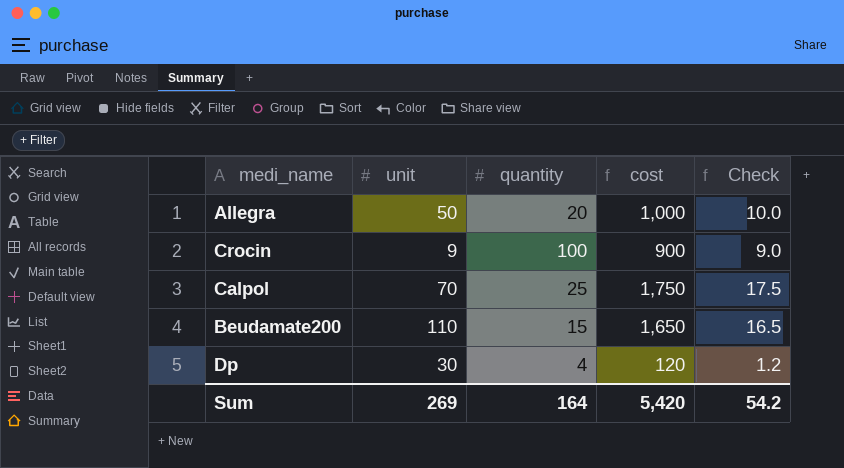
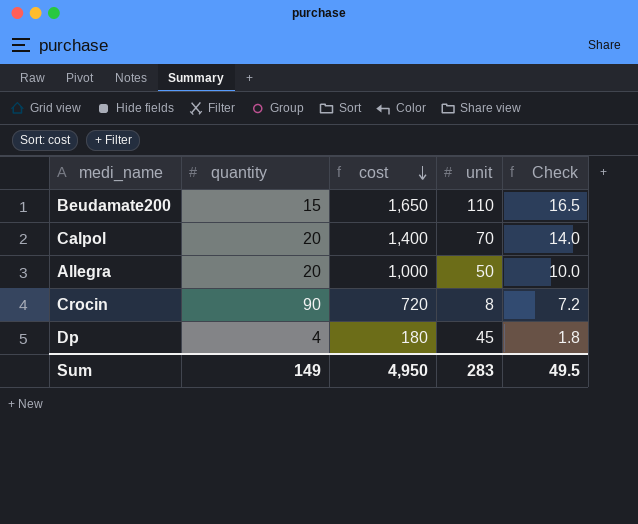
row order: none -> cost descending
column unit | position: 2 -> 4
Calpol | quantity: 25 -> 20
Calpol | cost: 1,750 -> 1,400
Calpol | Check: 17.5 -> 14.0
Crocin | quantity: 100 -> 90
Crocin | cost: 900 -> 720
Crocin | unit: 9 -> 8
Crocin | Check: 9.0 -> 7.2
Dp | cost: 120 -> 180
Dp | unit: 30 -> 45
Dp | Check: 1.2 -> 1.8
Sum | quantity: 164 -> 149
Sum | cost: 5,420 -> 4,950
Sum | unit: 269 -> 283
Sum | Check: 54.2 -> 49.5

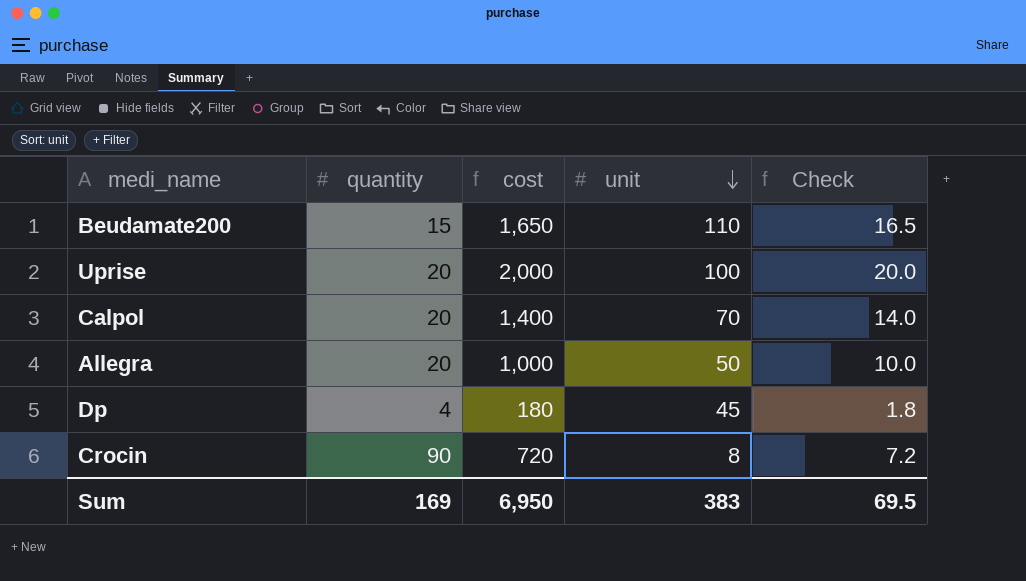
row order: cost descending -> unit descending
row Uprise: none -> 20 | 2,000 | 100 | 20.0
Sum | quantity: 149 -> 169
Sum | cost: 4,950 -> 6,950
Sum | unit: 283 -> 383
Sum | Check: 49.5 -> 69.5

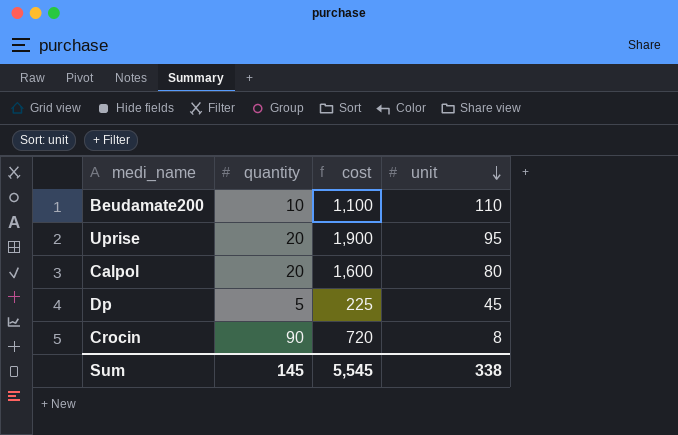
column Check | formula: [cost] * 0.01 -> none
row Allegra: 20 | 1,000 | 50 | 10.0 -> none
Beudamate200 | quantity: 15 -> 10
Beudamate200 | cost: 1,650 -> 1,100
Uprise | cost: 2,000 -> 1,900
Uprise | unit: 100 -> 95
Calpol | cost: 1,400 -> 1,600
Calpol | unit: 70 -> 80
Dp | quantity: 4 -> 5
Dp | cost: 180 -> 225
Sum | quantity: 169 -> 145
Sum | cost: 6,950 -> 5,545
Sum | unit: 383 -> 338

